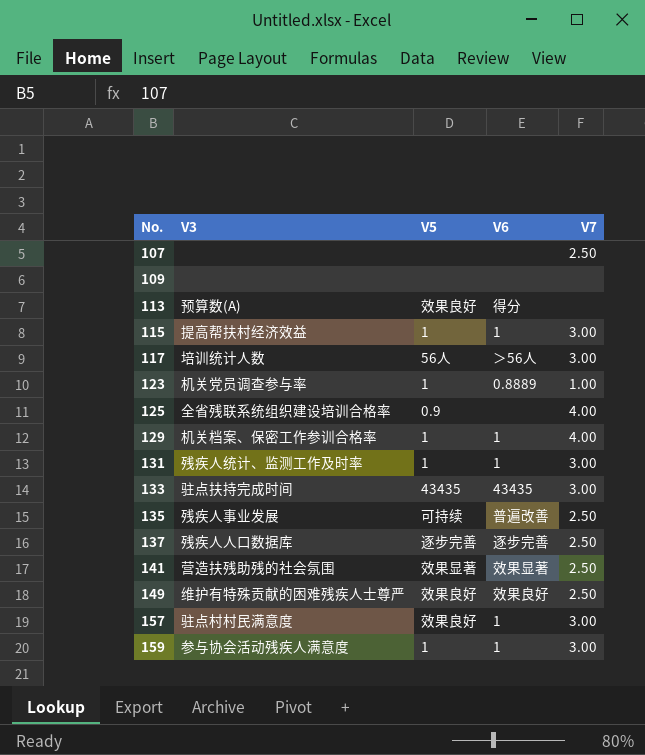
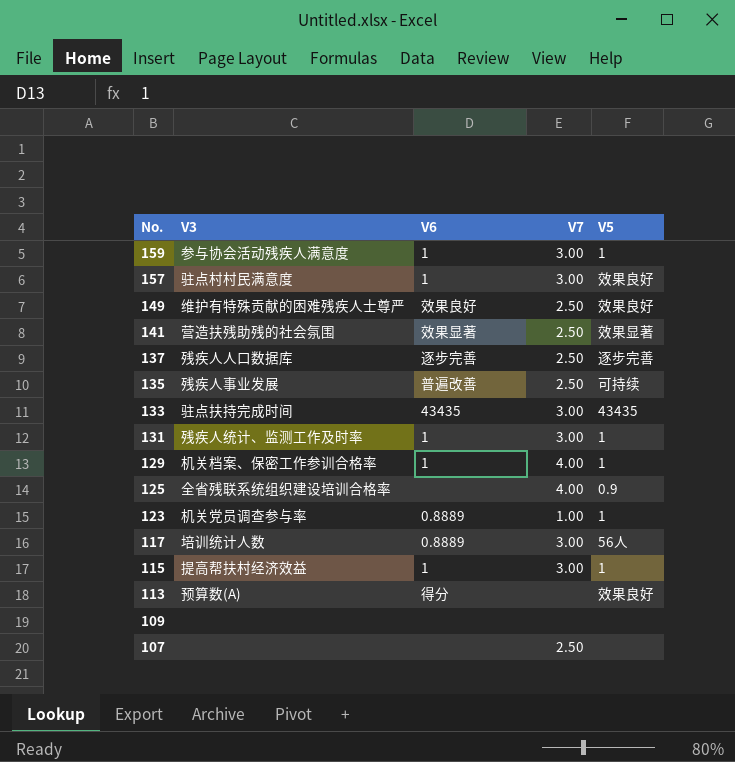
row order: No. ascending -> No. descending
column V5 | position: 3 -> 5
117 | V6: ＞56人 -> 0.8889

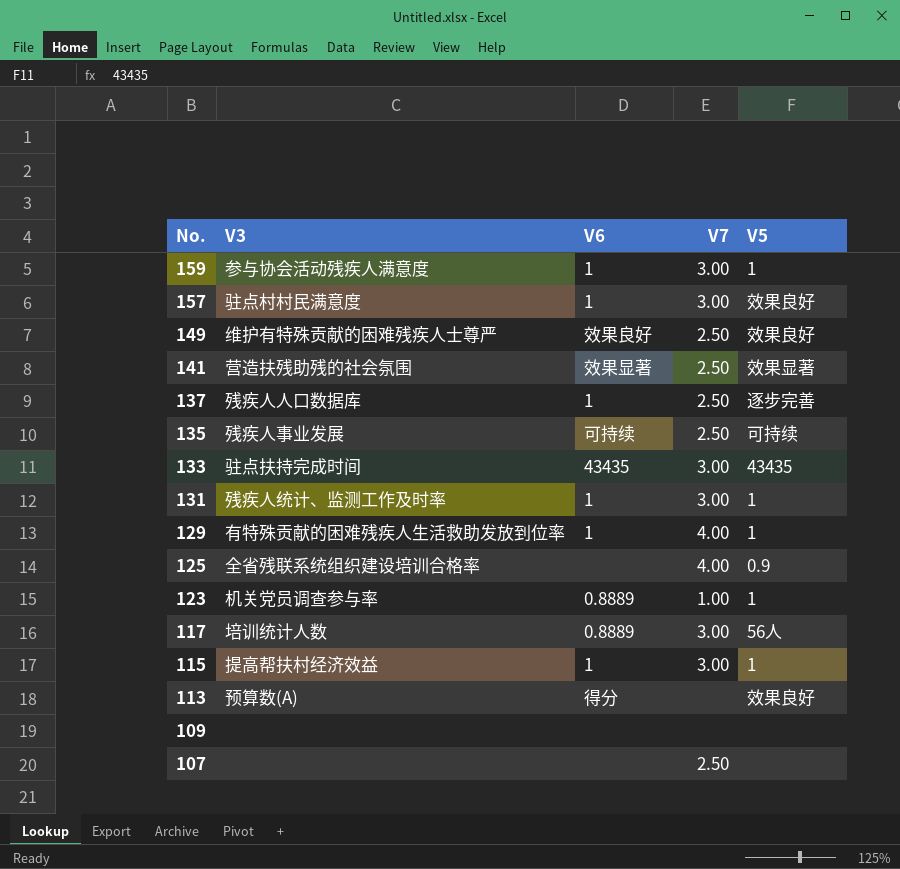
137 | V6: 逐步完善 -> 1
135 | V6: 普遍改善 -> 可持续
129 | V3: 机关档案、保密工作参训合格率 -> 有特殊贡献的困难残疾人生活救助发放到位率

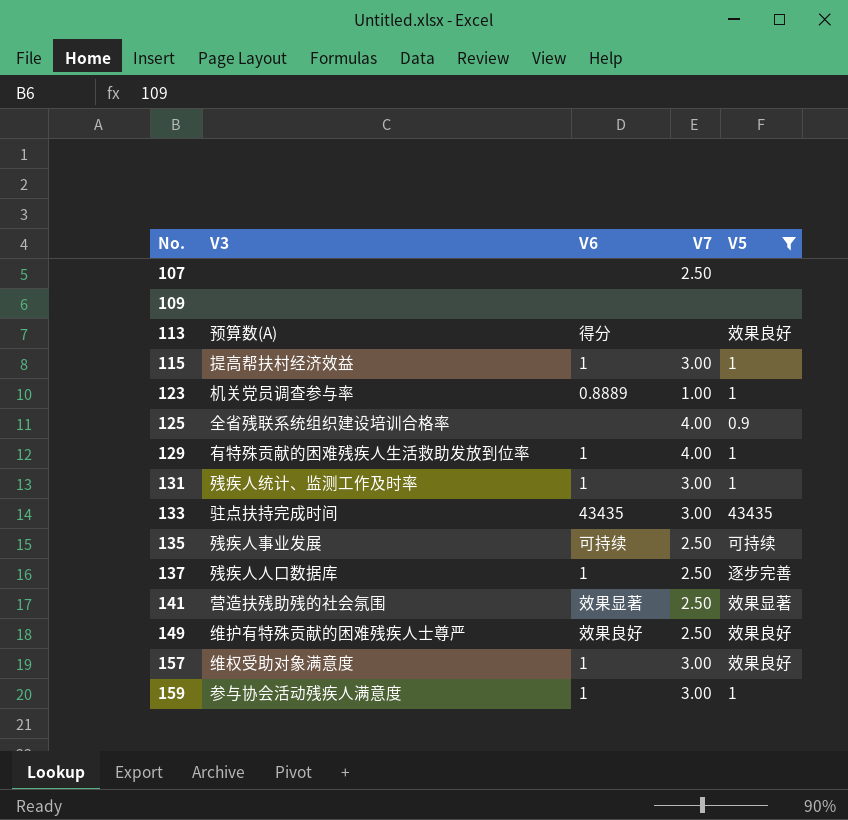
filter: none -> V5 != 56人
row order: No. descending -> No. ascending
157 | V3: 驻点村村民满意度 -> 维权受助对象满意度

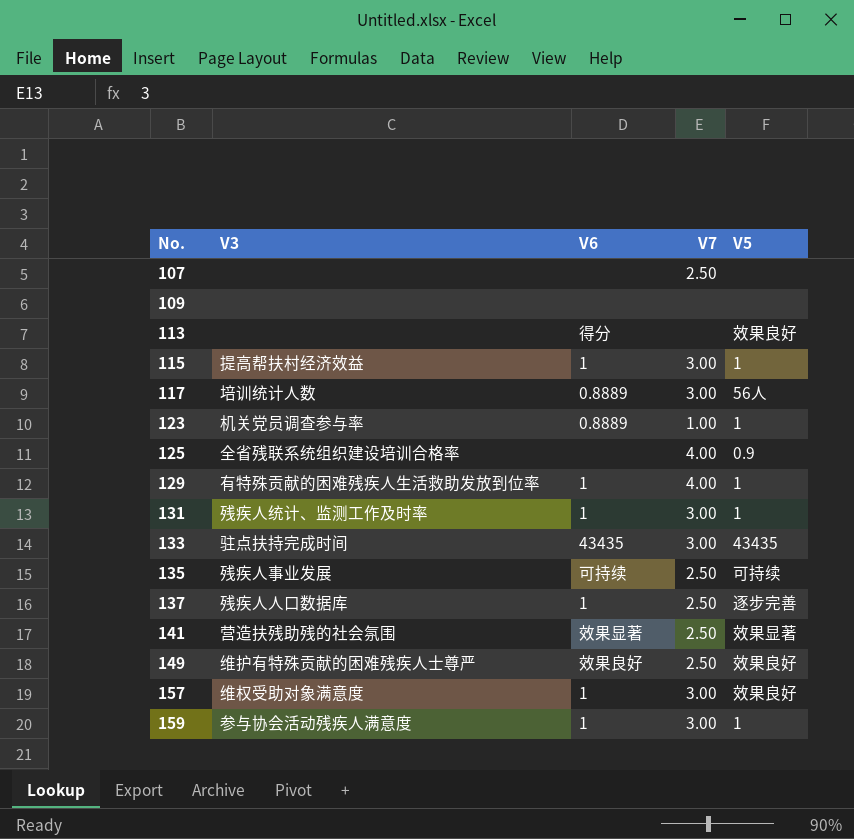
filter: V5 != 56人 -> none
113 | V3: 预算数(A) -> none

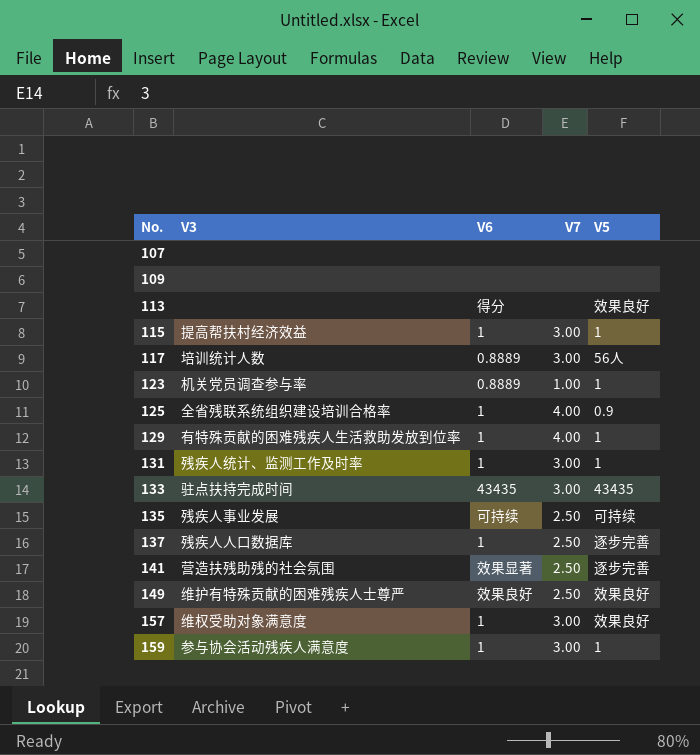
107 | V7: 2.50 -> none
125 | V6: none -> 1
141 | V5: 效果显著 -> 逐步完善

